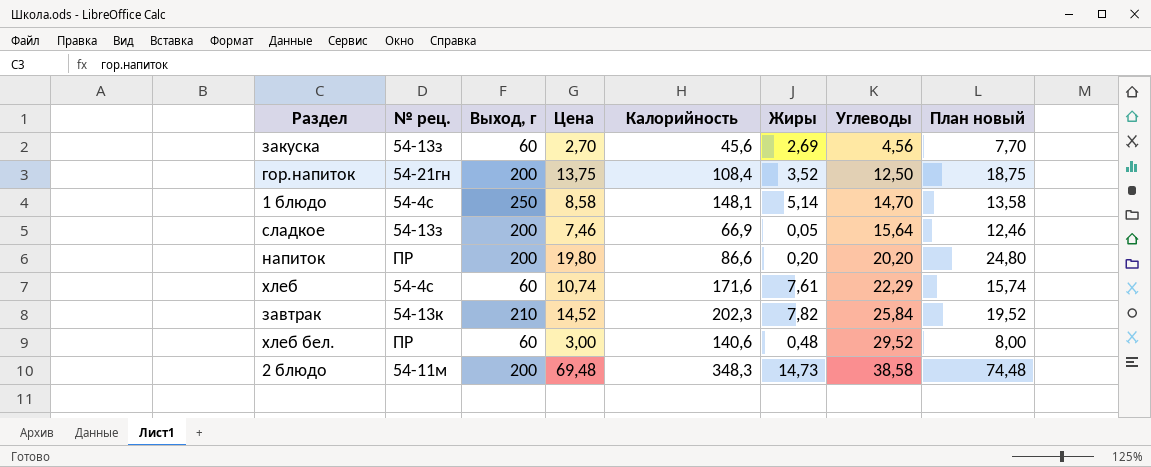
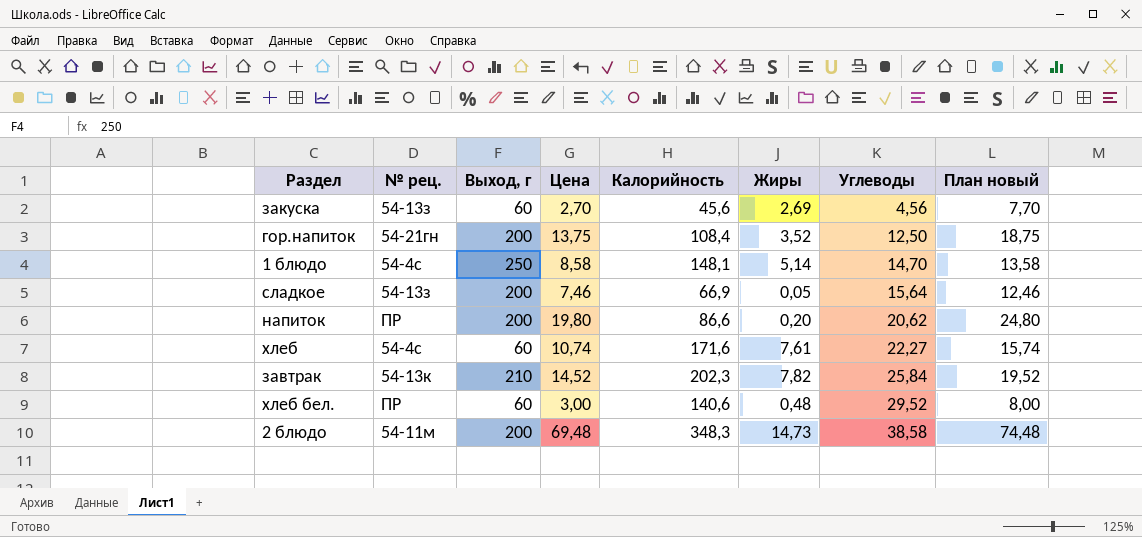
напиток | Углеводы: 20,20 -> 20,62
хлеб | Углеводы: 22,29 -> 22,27

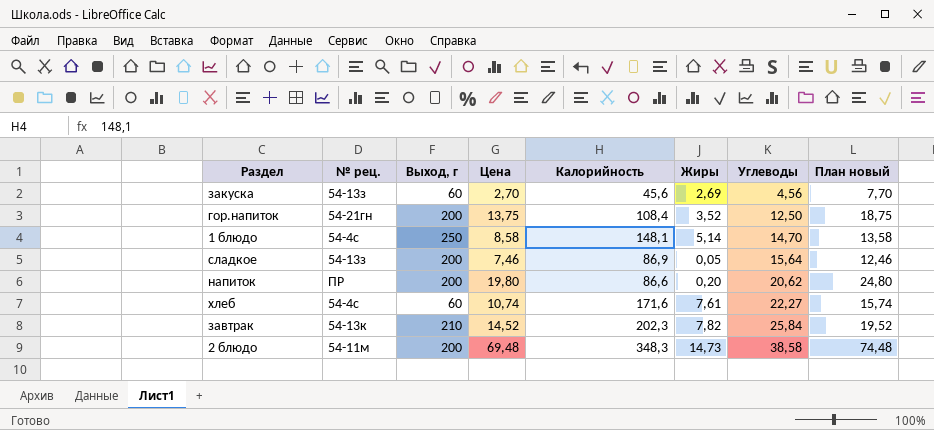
row хлеб бел.: ПР | 60 | 3,00 | 140,6 | 0,48 | 29,52 | 8,00 -> none
сладкое | Калорийность: 66,9 -> 86,9

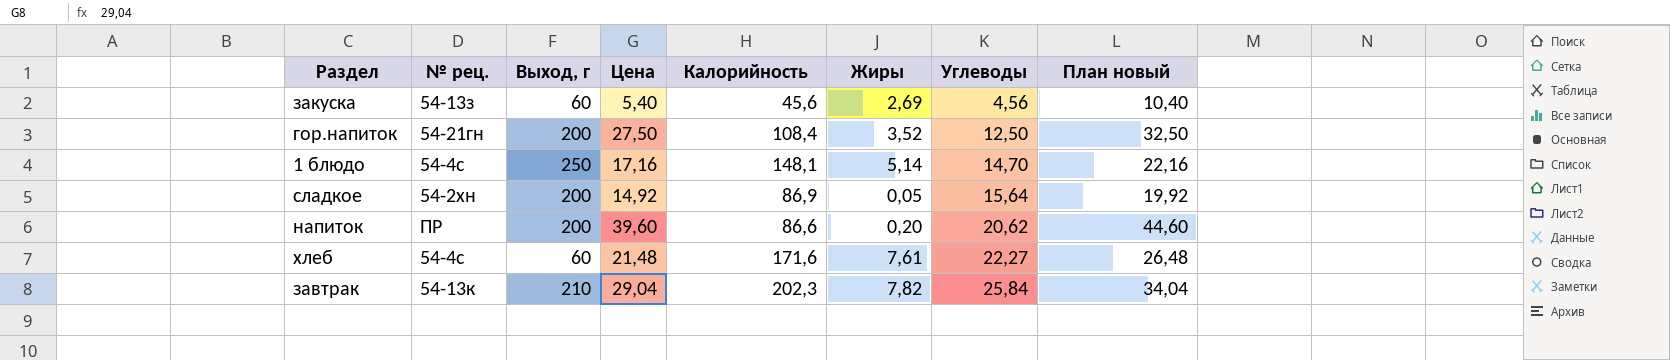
row 2 блюдо: 54-11м | 200 | 69,48 | 348,3 | 14,73 | 38,58 | 74,48 -> none
закуска | Цена: 2,70 -> 5,40
закуска | План новый: 7,70 -> 10,40
гор.напиток | Цена: 13,75 -> 27,50
гор.напиток | План новый: 18,75 -> 32,50
1 блюдо | Цена: 8,58 -> 17,16
1 блюдо | План новый: 13,58 -> 22,16
сладкое | № рец.: 54-13з -> 54-2хн
сладкое | Цена: 7,46 -> 14,92
сладкое | План новый: 12,46 -> 19,92
напиток | Цена: 19,80 -> 39,60
напиток | План новый: 24,80 -> 44,60
хлеб | Цена: 10,74 -> 21,48
хлеб | План новый: 15,74 -> 26,48
завтрак | Цена: 14,52 -> 29,04
завтрак | План новый: 19,52 -> 34,04

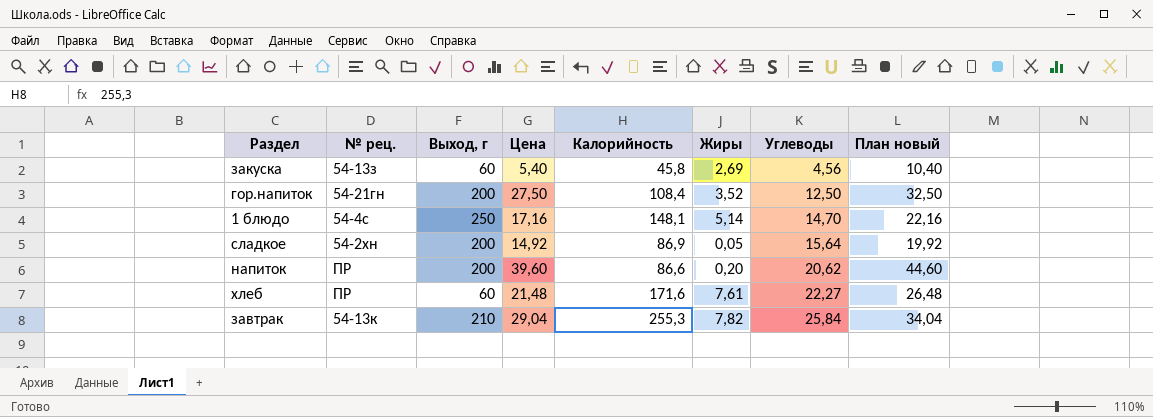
закуска | Калорийность: 45,6 -> 45,8
хлеб | № рец.: 54-4с -> ПР
завтрак | Калорийность: 202,3 -> 255,3

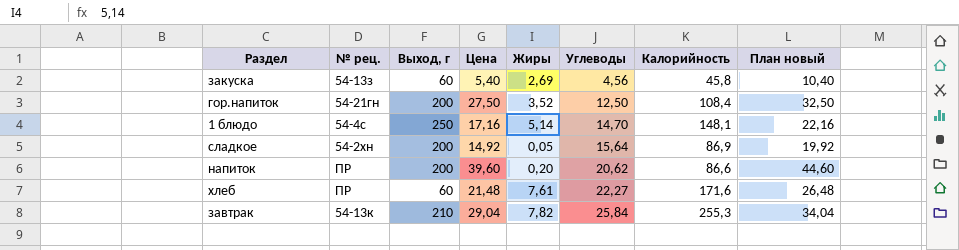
column Калорийность | position: 5 -> 7

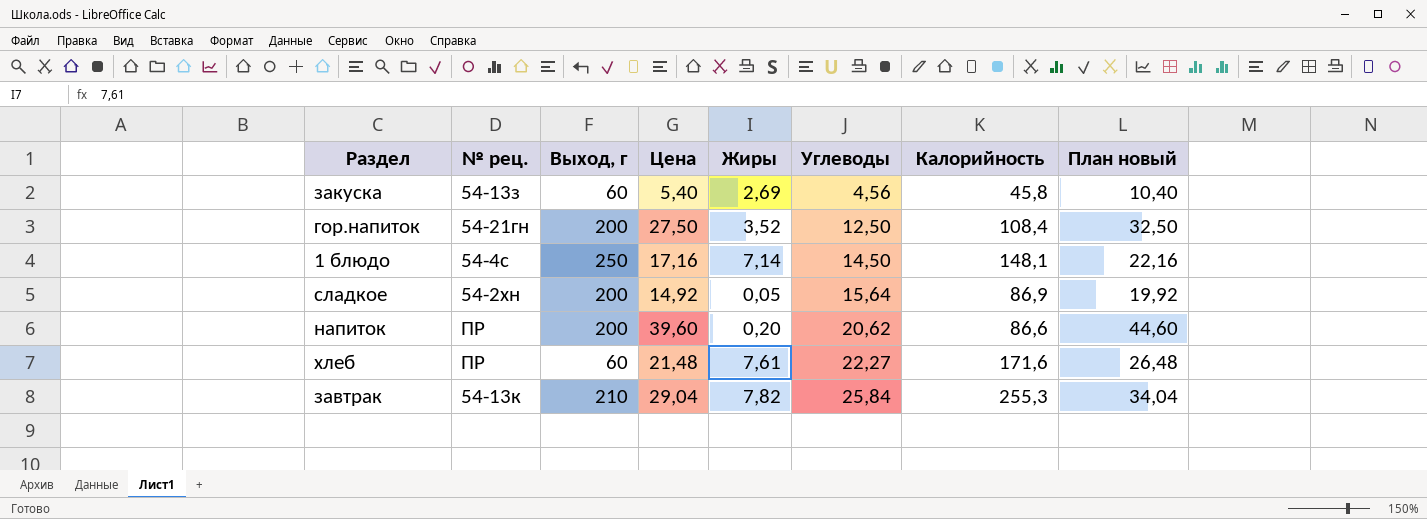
1 блюдо | Жиры: 5,14 -> 7,14
1 блюдо | Углеводы: 14,70 -> 14,50

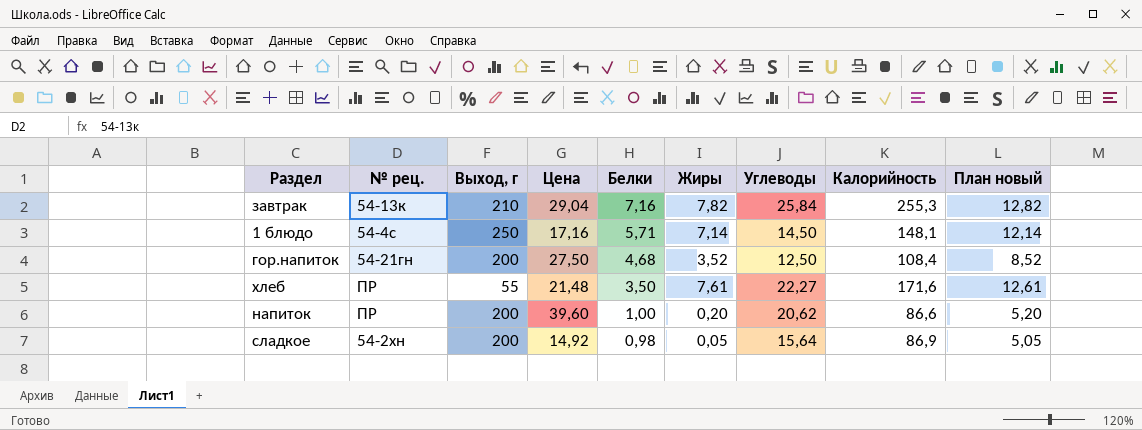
row order: Углеводы ascending -> Белки descending
column Белки | position: none -> 5
column План новый | formula: [Цена] + 5 -> [Жиры] + 5
row закуска: 54-13з | 60 | 5,40 | 2,69 | 4,56 | 45,8 | 10,40 -> none
хлеб | Выход, г: 60 -> 55

